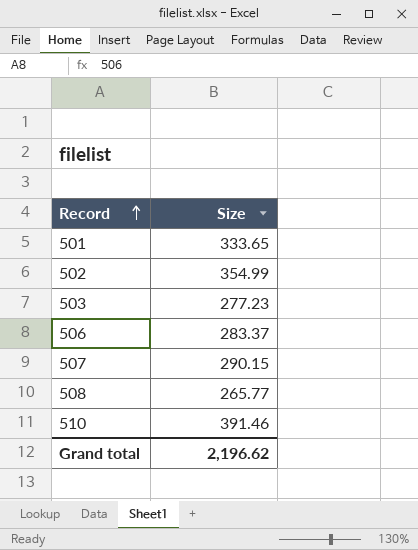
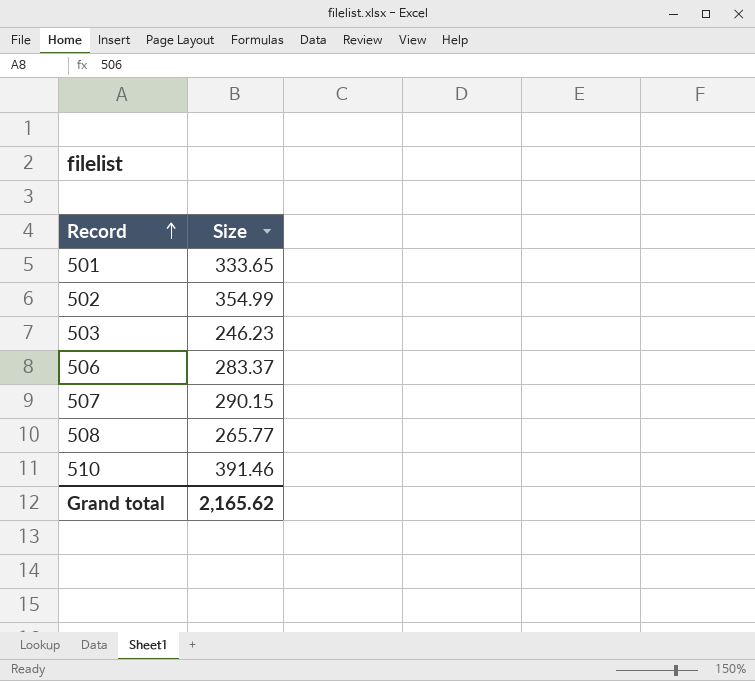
503 | Size: 277.23 -> 246.23
Grand total | Size: 2,196.62 -> 2,165.62

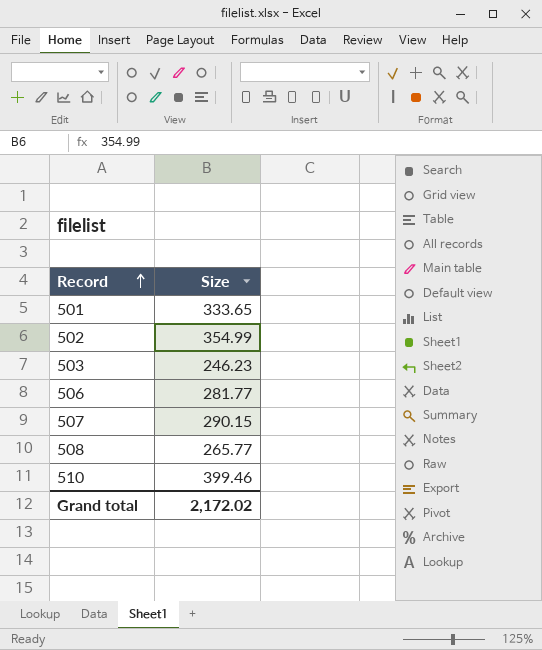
506 | Size: 283.37 -> 281.77
510 | Size: 391.46 -> 399.46
Grand total | Size: 2,165.62 -> 2,172.02

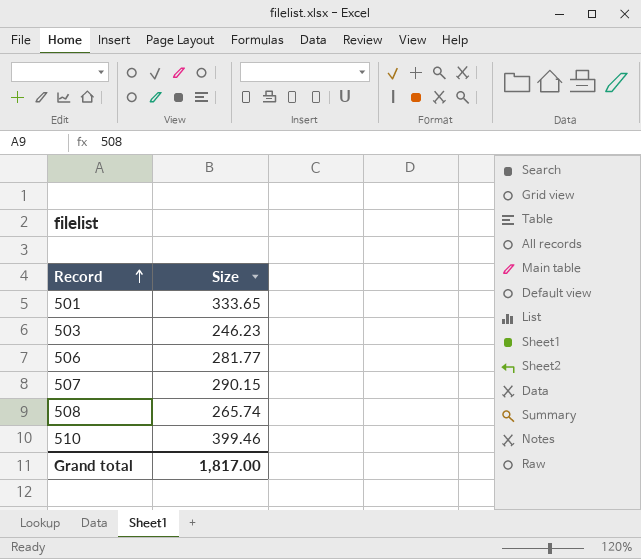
row 502: 354.99 -> none
508 | Size: 265.77 -> 265.74
Grand total | Size: 2,172.02 -> 1,817.00

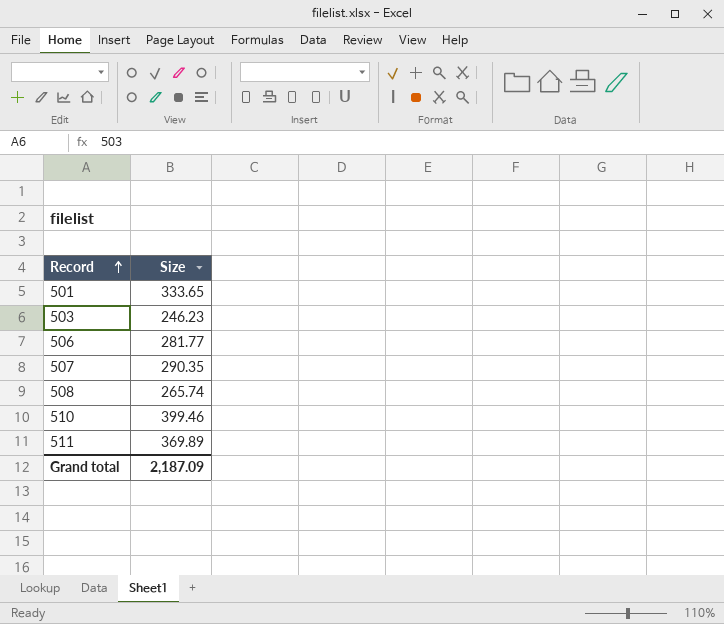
507 | Size: 290.15 -> 290.35
row 511: none -> 369.89
Grand total | Size: 1,817.00 -> 2,187.09

